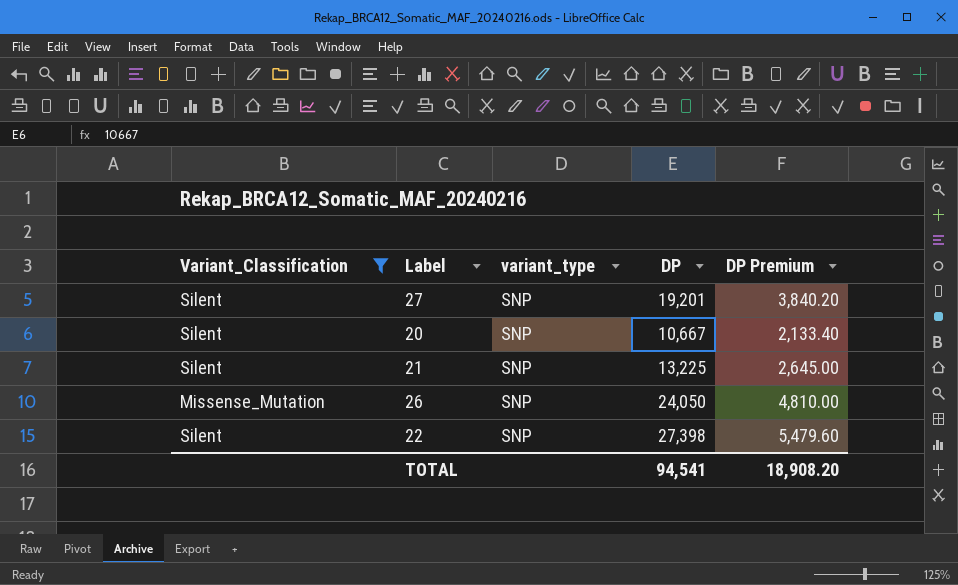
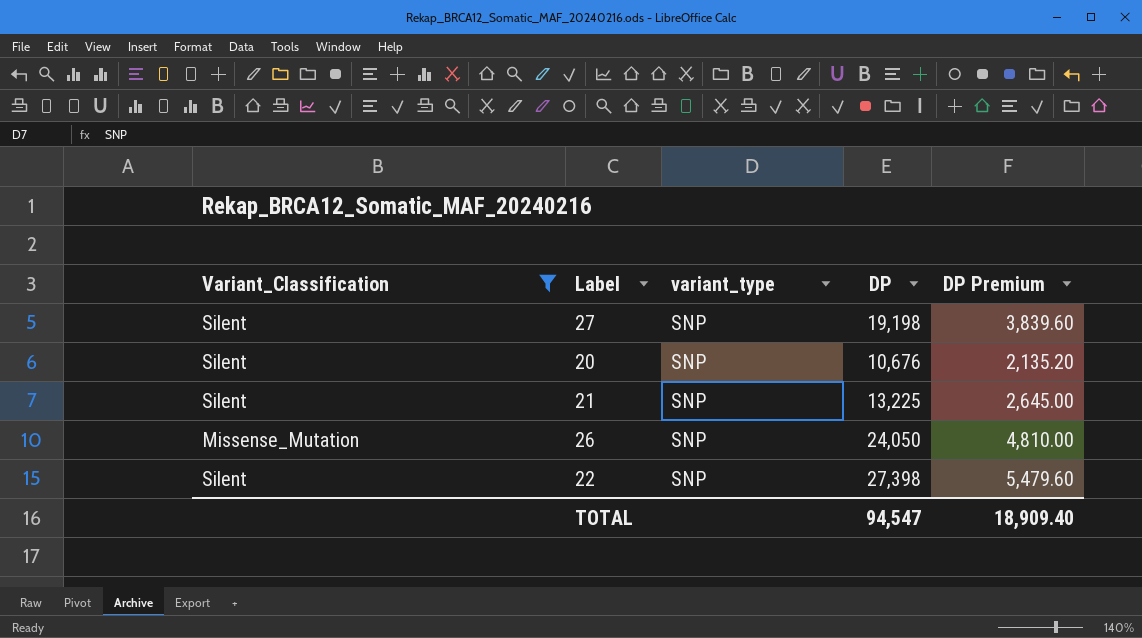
27 | DP: 19,201 -> 19,198
27 | DP Premium: 3,840.20 -> 3,839.60
20 | DP: 10,667 -> 10,676
20 | DP Premium: 2,133.40 -> 2,135.20
TOTAL | DP: 94,541 -> 94,547
TOTAL | DP Premium: 18,908.20 -> 18,909.40

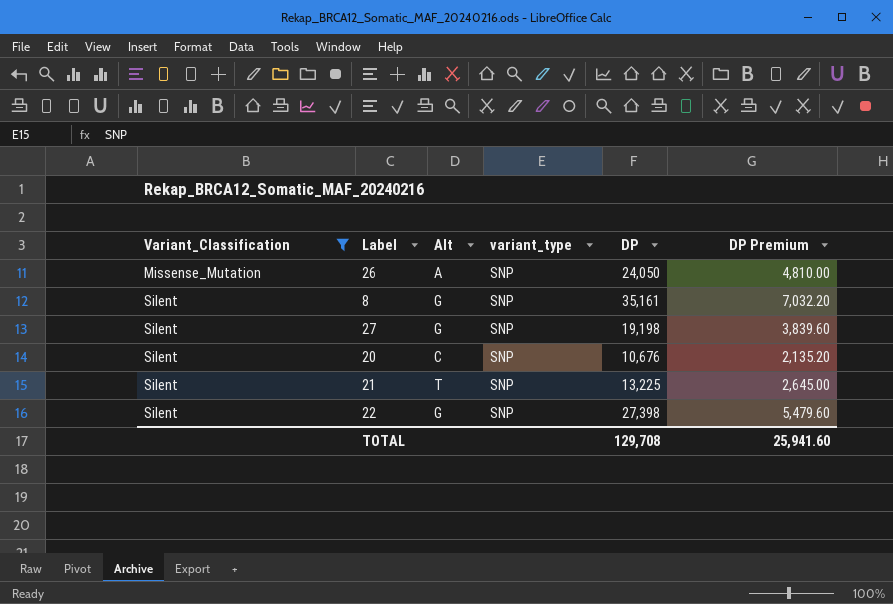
row order: none -> Variant_Classification ascending
column Alt | position: none -> 3
row 8: none -> Silent | G | SNP | 35,161 | 7,032.20
TOTAL | DP: 94,547 -> 129,708
TOTAL | DP Premium: 18,909.40 -> 25,941.60

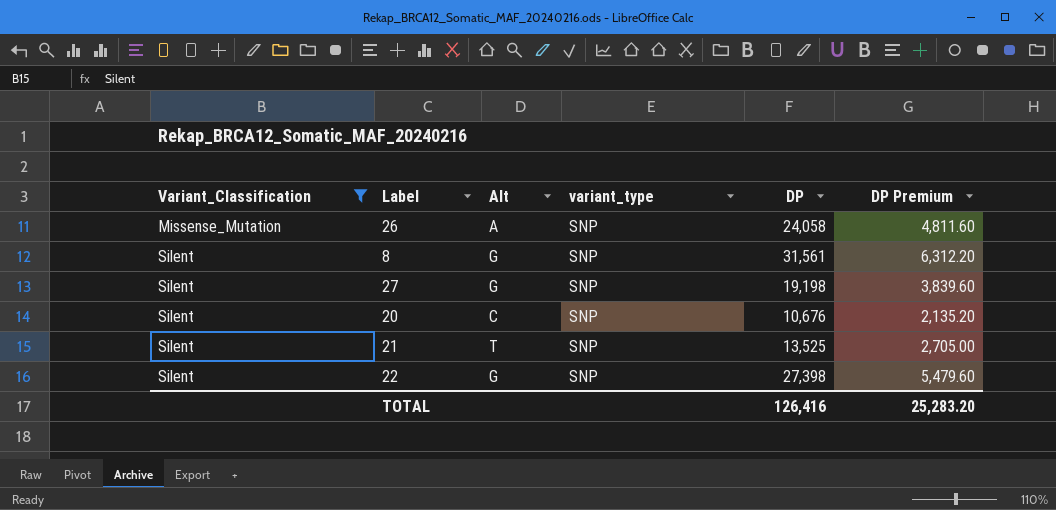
26 | DP: 24,050 -> 24,058
26 | DP Premium: 4,810.00 -> 4,811.60
8 | DP: 35,161 -> 31,561
8 | DP Premium: 7,032.20 -> 6,312.20
21 | DP: 13,225 -> 13,525
21 | DP Premium: 2,645.00 -> 2,705.00
TOTAL | DP: 129,708 -> 126,416
TOTAL | DP Premium: 25,941.60 -> 25,283.20

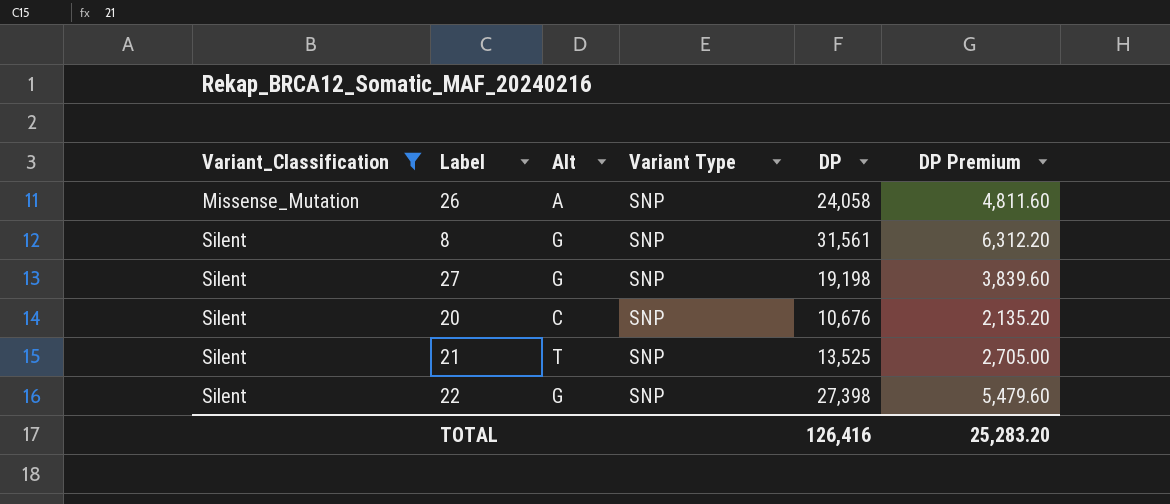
column name: variant_type -> Variant Type

